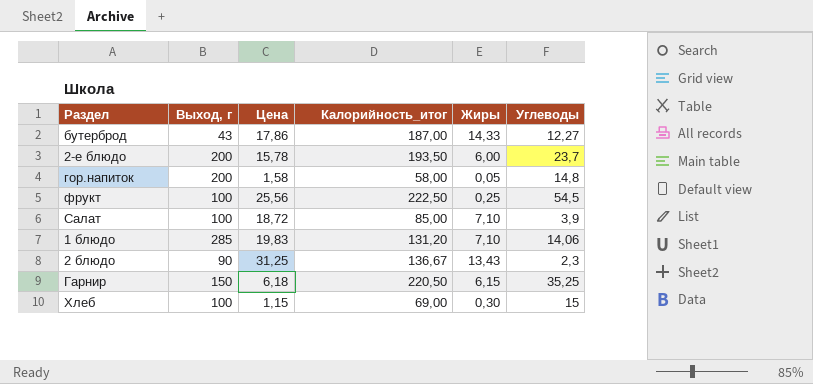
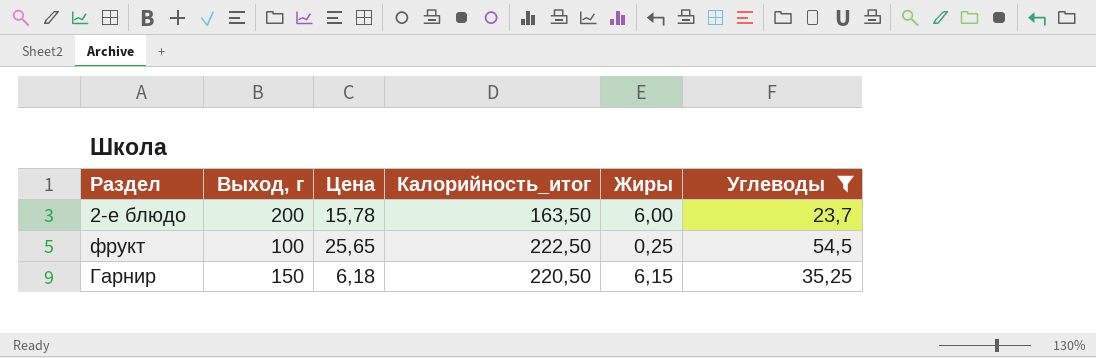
filter: none -> Углеводы >= 23,7
2-е блюдо | Калорийность_итог: 193,50 -> 163,50
фрукт | Цена: 25,56 -> 25,65

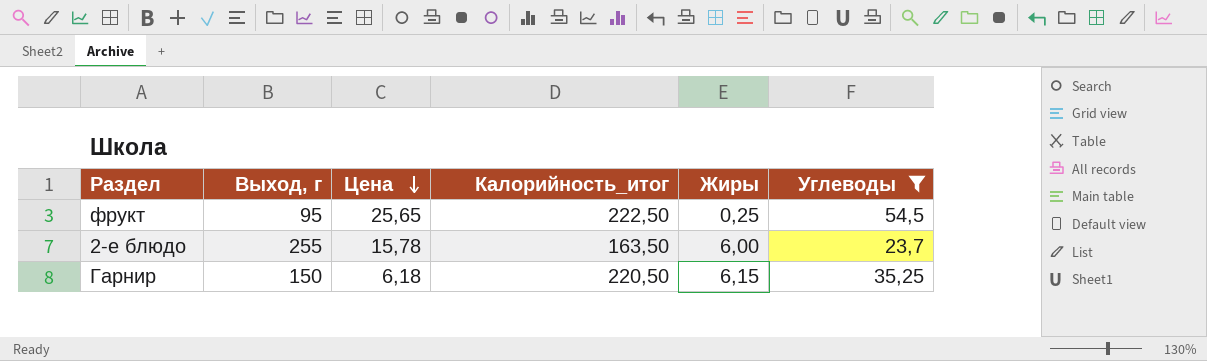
row order: none -> Цена descending
фрукт | Выход, г: 100 -> 95
2-е блюдо | Выход, г: 200 -> 255

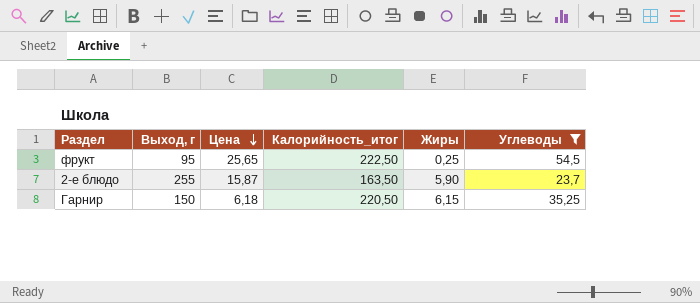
2-е блюдо | Цена: 15,78 -> 15,87
2-е блюдо | Жиры: 6,00 -> 5,90

